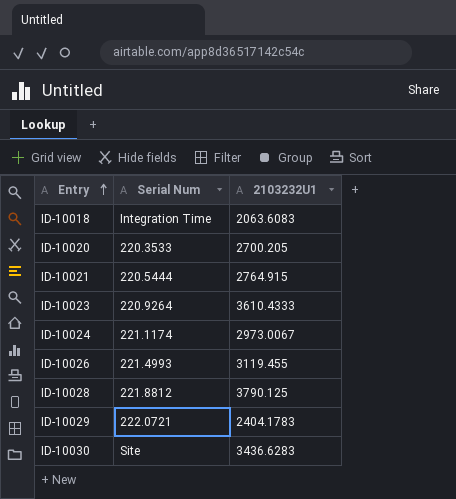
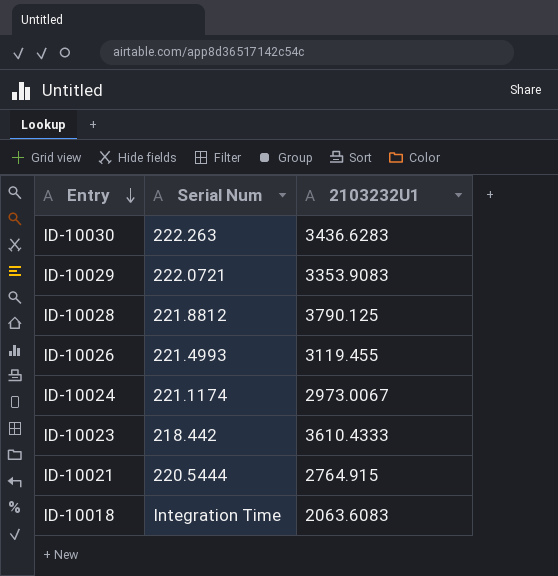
row order: Entry ascending -> Entry descending
row ID-10020: 220.3533 | 2700.205 -> none
ID-10030 | Serial Num: Site -> 222.263
ID-10029 | 2103232U1: 2404.1783 -> 3353.9083
ID-10023 | Serial Num: 220.9264 -> 218.442

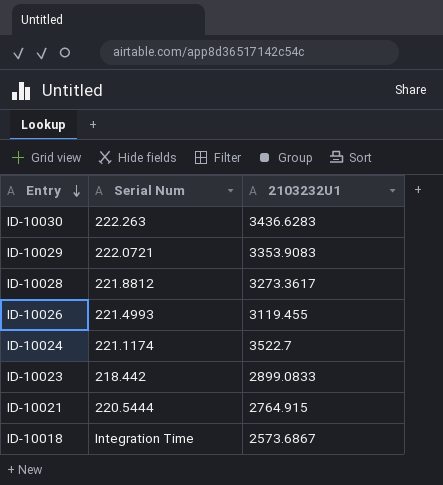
ID-10028 | 2103232U1: 3790.125 -> 3273.3617
ID-10024 | 2103232U1: 2973.0067 -> 3522.7
ID-10023 | 2103232U1: 3610.4333 -> 2899.0833
ID-10018 | 2103232U1: 2063.6083 -> 2573.6867

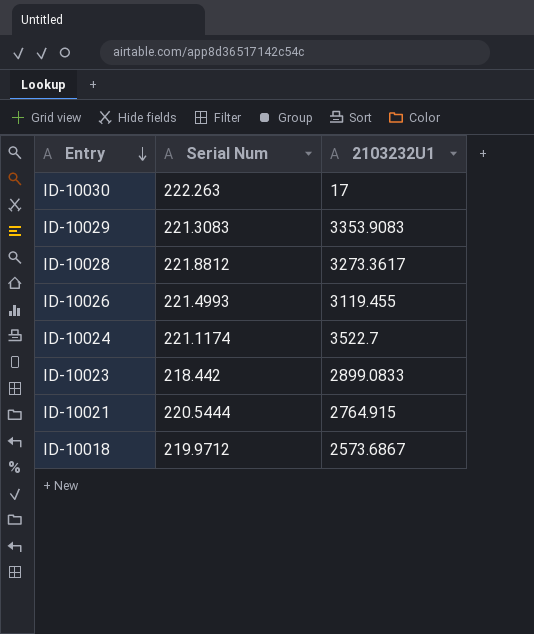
ID-10030 | 2103232U1: 3436.6283 -> 17
ID-10029 | Serial Num: 222.0721 -> 221.3083
ID-10018 | Serial Num: Integration Time -> 219.9712

